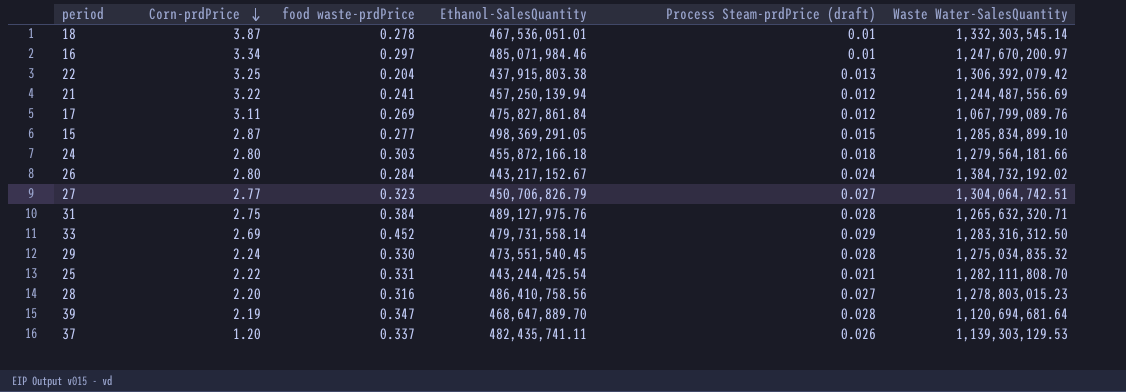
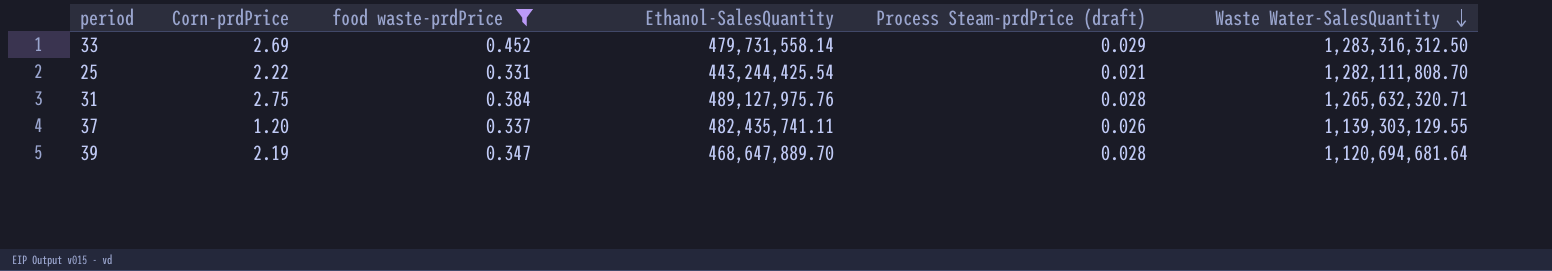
filter: none -> food waste-prdPrice >= 0.331
row order: Corn-prdPrice descending -> Waste Water-SalesQuantity descending
37 | Waste Water-SalesQuantity: 1,139,303,129.53 -> 1,139,303,129.55

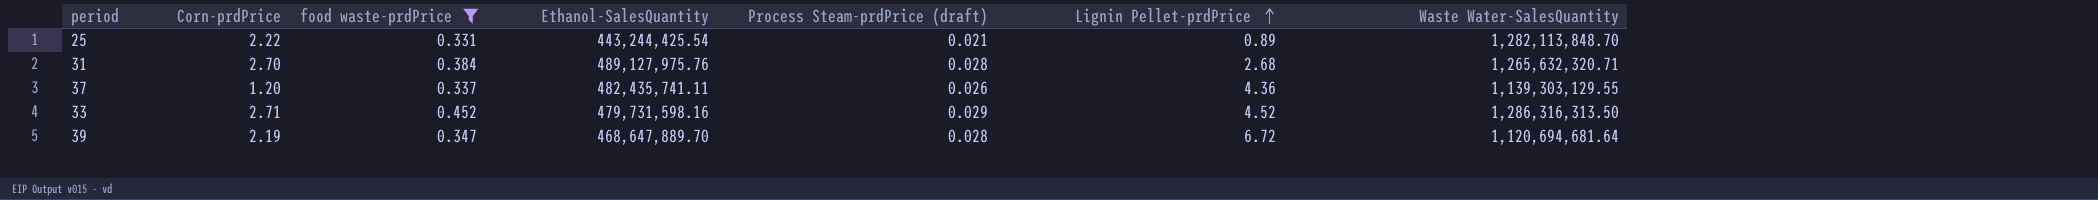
row order: Waste Water-SalesQuantity descending -> Lignin Pellet-prdPrice ascending
column Lignin Pellet-prdPrice | position: none -> 6
25 | Waste Water-SalesQuantity: 1,282,111,808.70 -> 1,282,113,848.70
31 | Corn-prdPrice: 2.75 -> 2.70
33 | Corn-prdPrice: 2.69 -> 2.71
33 | Ethanol-SalesQuantity: 479,731,558.14 -> 479,731,598.16
33 | Waste Water-SalesQuantity: 1,283,316,312.50 -> 1,286,316,313.50

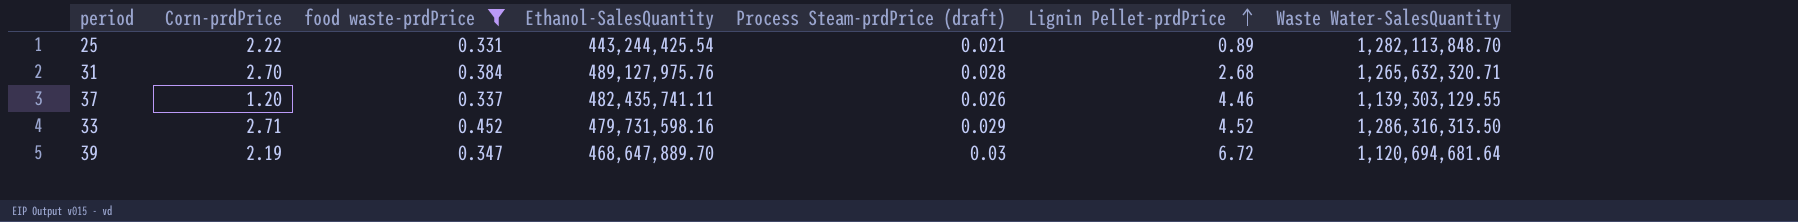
37 | Lignin Pellet-prdPrice: 4.36 -> 4.46
39 | Process Steam-prdPrice (draft): 0.028 -> 0.03

